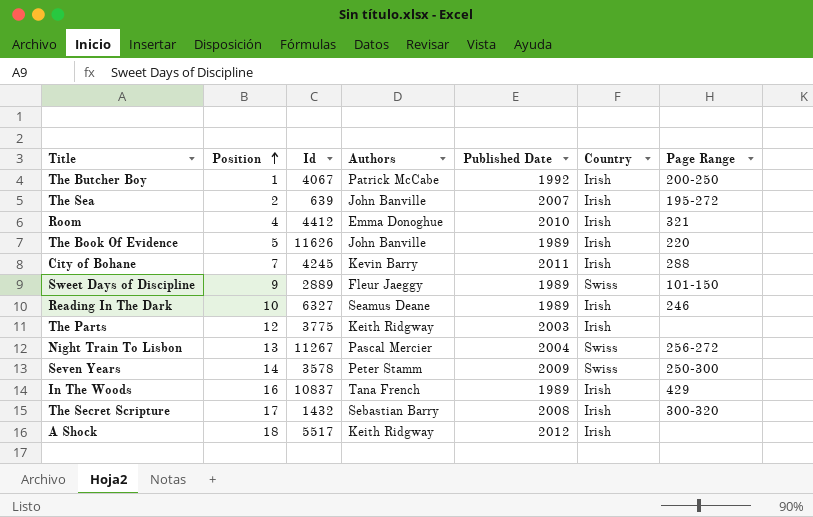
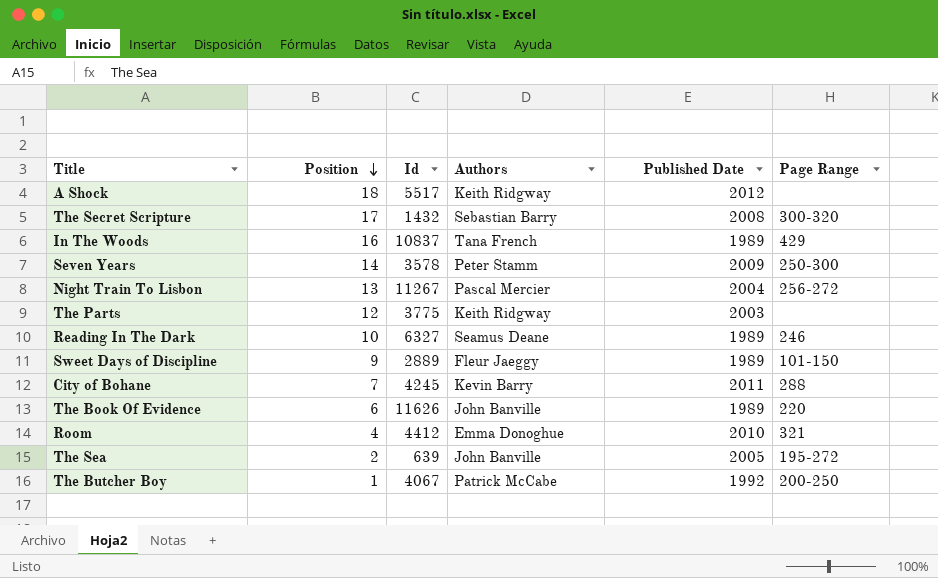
row order: Position ascending -> Position descending
column Country | position: 6 -> none
The Book Of Evidence | Position: 5 -> 6
The Sea | Published Date: 2007 -> 2005

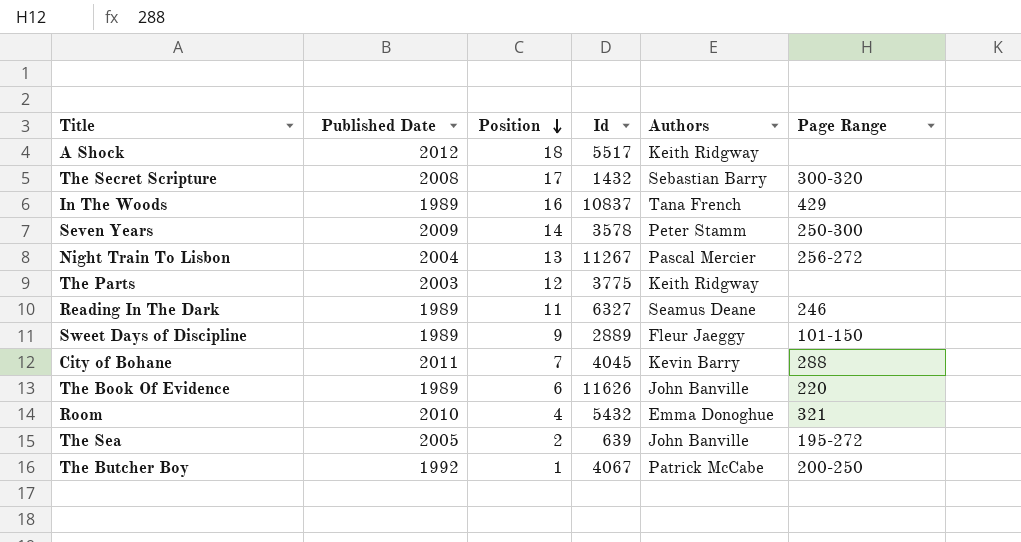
column Published Date | position: 5 -> 2
Reading In The Dark | Position: 10 -> 11
City of Bohane | Id: 4245 -> 4045
Room | Id: 4412 -> 5432

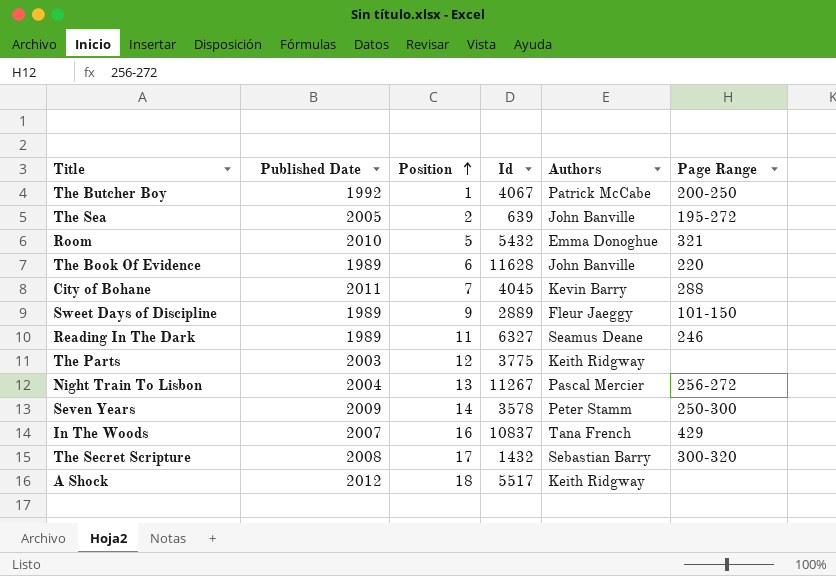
row order: Position descending -> Position ascending
Room | Position: 4 -> 5
The Book Of Evidence | Id: 11626 -> 11628
In The Woods | Published Date: 1989 -> 2007

